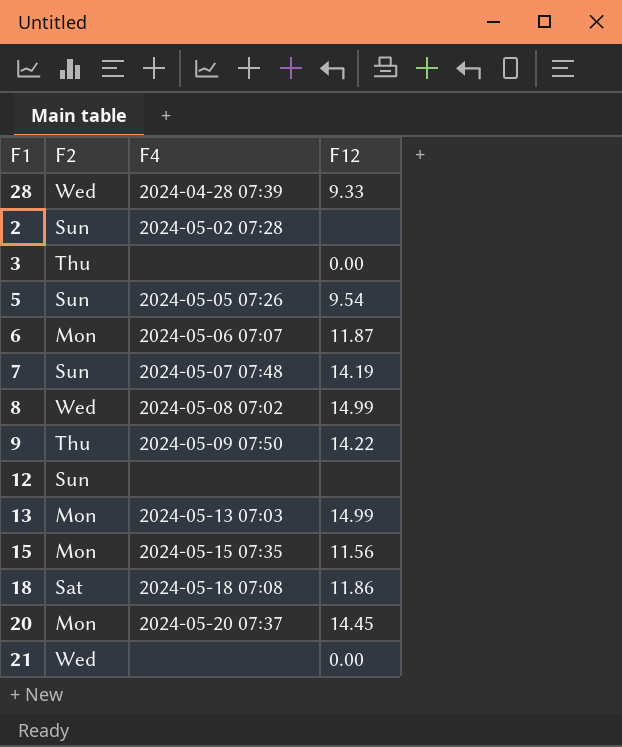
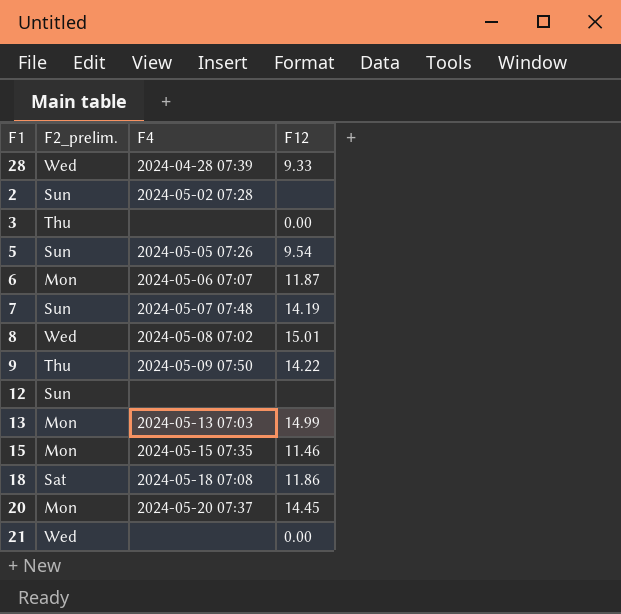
column name: F2 -> F2_prelim.
8 | F12: 14.99 -> 15.01
15 | F12: 11.56 -> 11.46

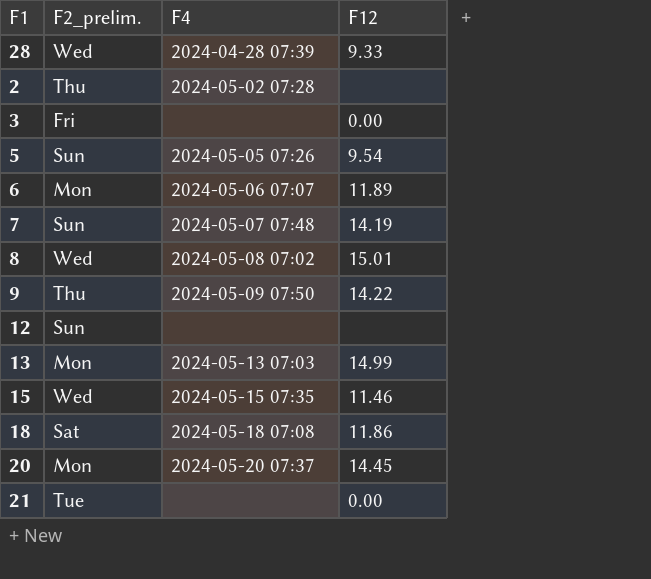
2 | F2_prelim.: Sun -> Thu
3 | F2_prelim.: Thu -> Fri
6 | F12: 11.87 -> 11.89
15 | F2_prelim.: Mon -> Wed
21 | F2_prelim.: Wed -> Tue

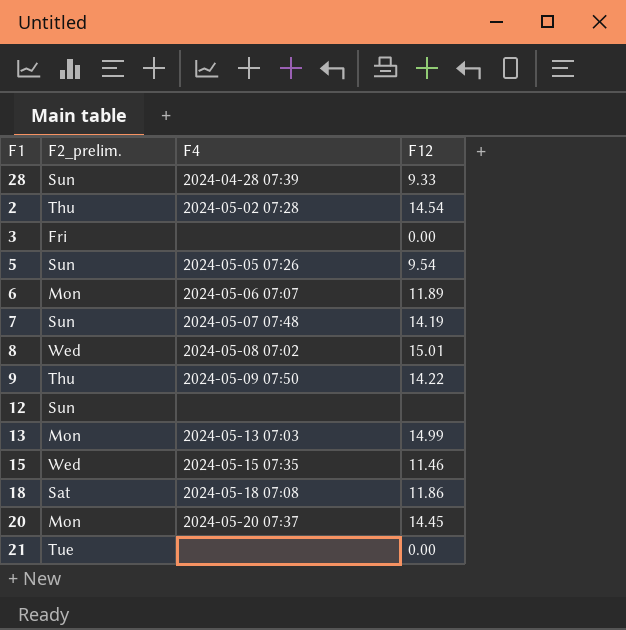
28 | F2_prelim.: Wed -> Sun
2 | F12: none -> 14.54

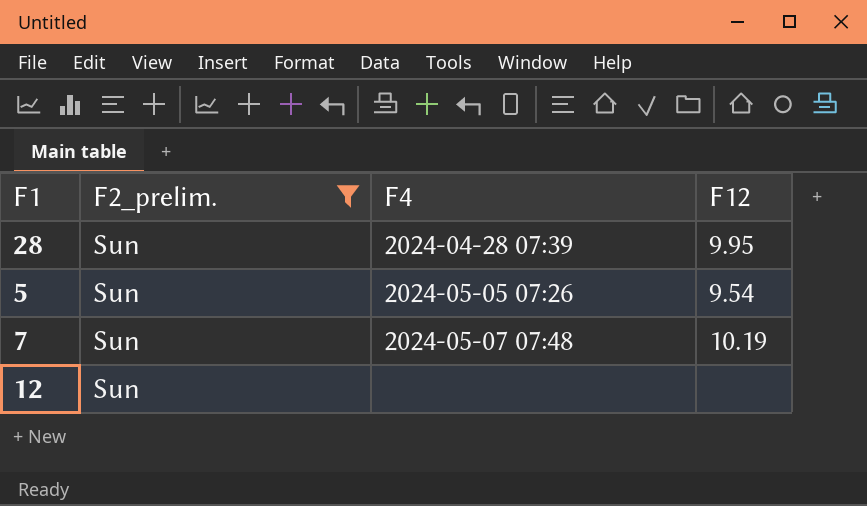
filter: none -> F2_prelim. = Sun
28 | F12: 9.33 -> 9.95
7 | F12: 14.19 -> 10.19

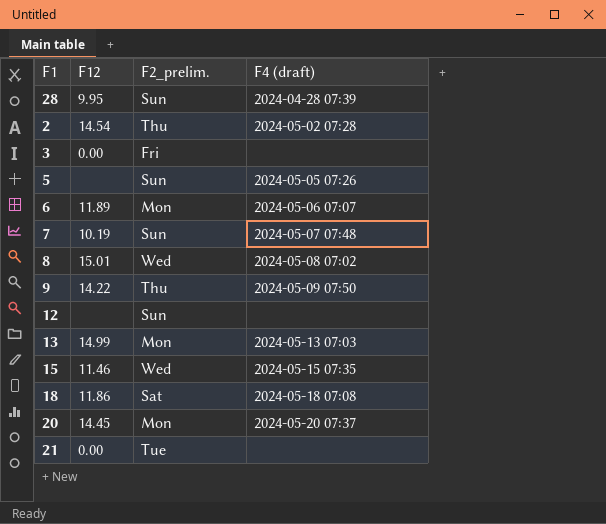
filter: F2_prelim. = Sun -> none
column F12 | position: 4 -> 2
column name: F4 -> F4 (draft)
5 | F12: 9.54 -> none

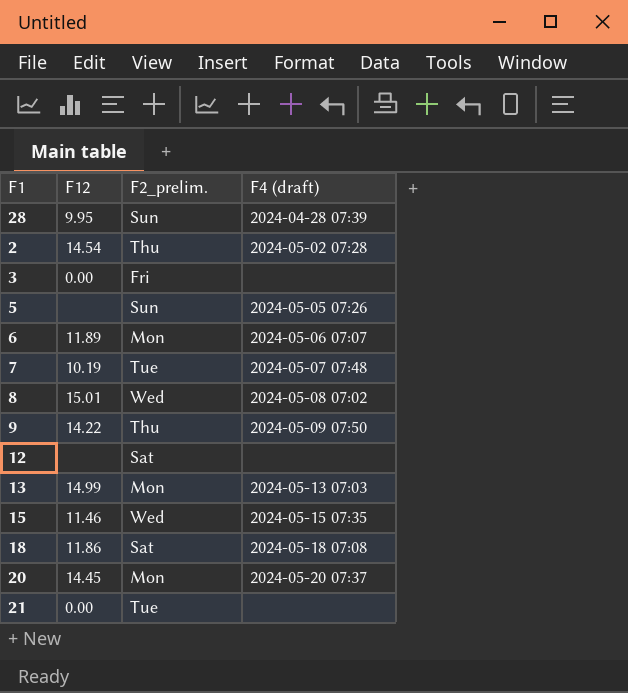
7 | F2_prelim.: Sun -> Tue
12 | F2_prelim.: Sun -> Sat

